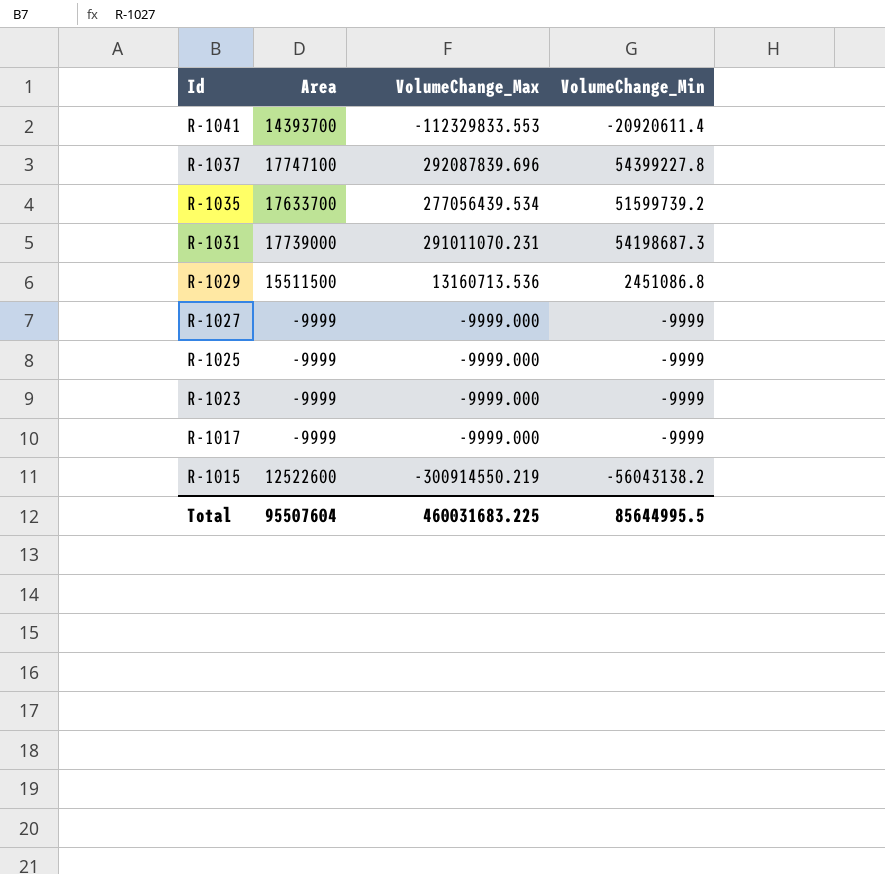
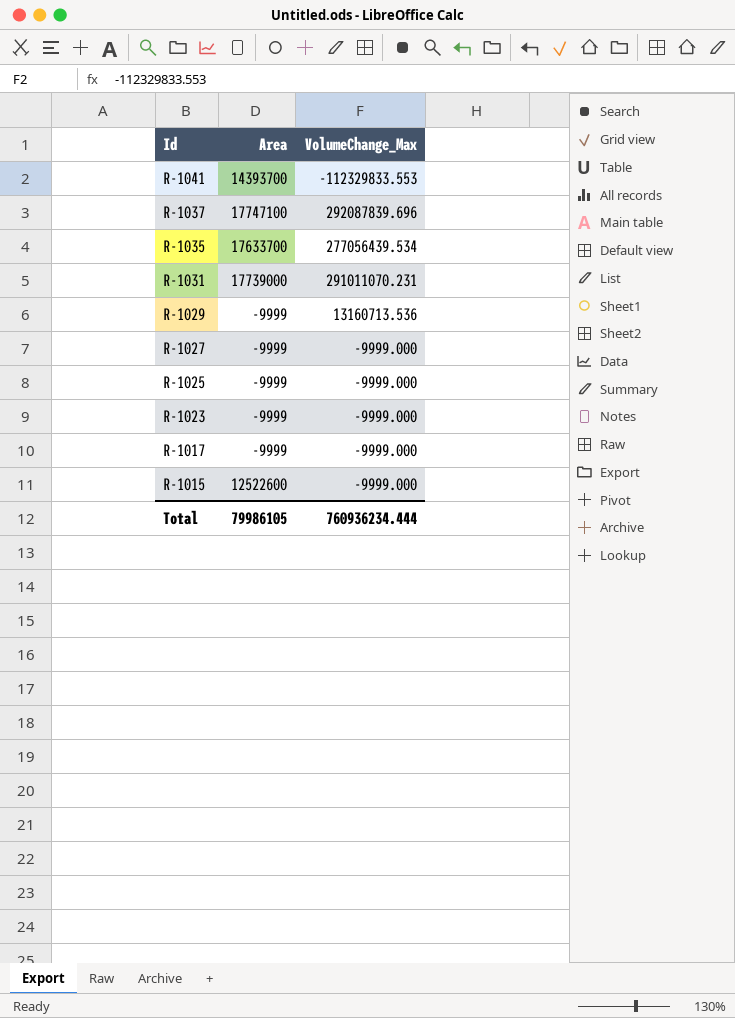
column VolumeChange_Min | position: 4 -> none
R-1029 | Area: 15511500 -> -9999
R-1015 | VolumeChange_Max: -300914550.219 -> -9999.000
Total | Area: 95507604 -> 79986105
Total | VolumeChange_Max: 460031683.225 -> 760936234.444

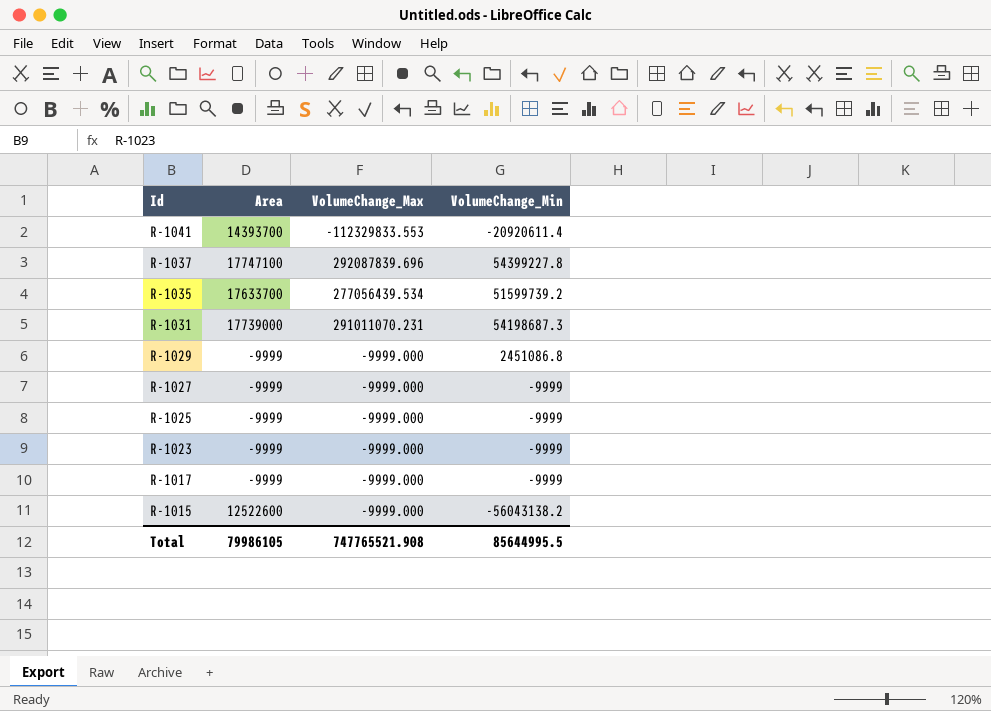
column VolumeChange_Min | position: none -> 4
R-1029 | VolumeChange_Max: 13160713.536 -> -9999.000
Total | VolumeChange_Max: 760936234.444 -> 747765521.908

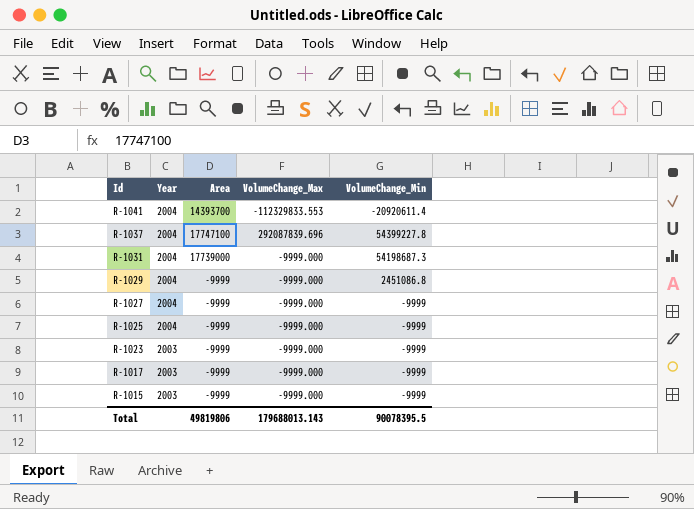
column Year | position: none -> 2
row R-1035: 17633700 | 277056439.534 | 51599739.2 -> none
R-1031 | VolumeChange_Max: 291011070.231 -> -9999.000
R-1015 | Area: 12522600 -> -9999
R-1015 | VolumeChange_Min: -56043138.2 -> -9999
Total | Area: 79986105 -> 49819806
Total | VolumeChange_Max: 747765521.908 -> 179688013.143
Total | VolumeChange_Min: 85644995.5 -> 90078395.5

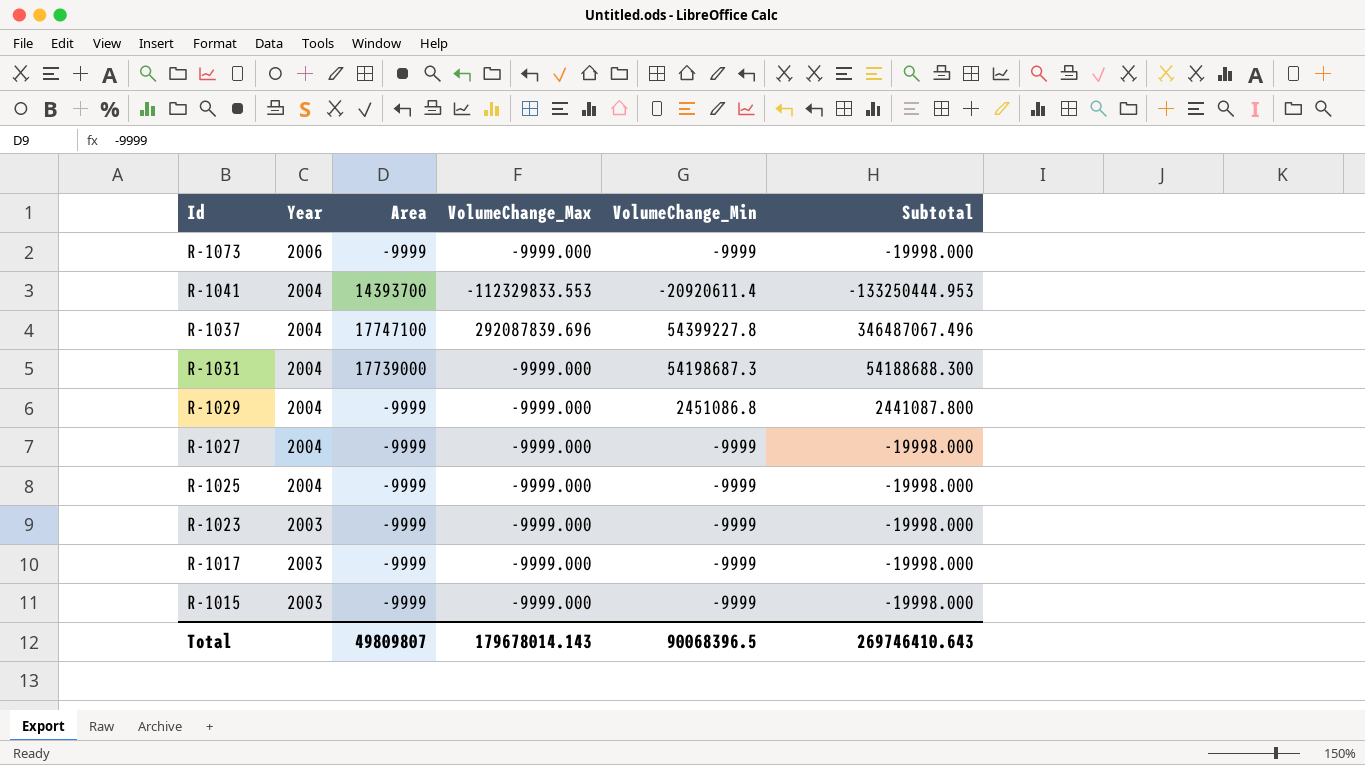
column Subtotal | formula: none -> [VolumeChange_Max] + [VolumeChange_Min]
row R-1073: none -> 2006 | -9999 | -9999.000 | -9999 | -19998.000
Total | Area: 49819806 -> 49809807
Total | VolumeChange_Max: 179688013.143 -> 179678014.143
Total | VolumeChange_Min: 90078395.5 -> 90068396.5

